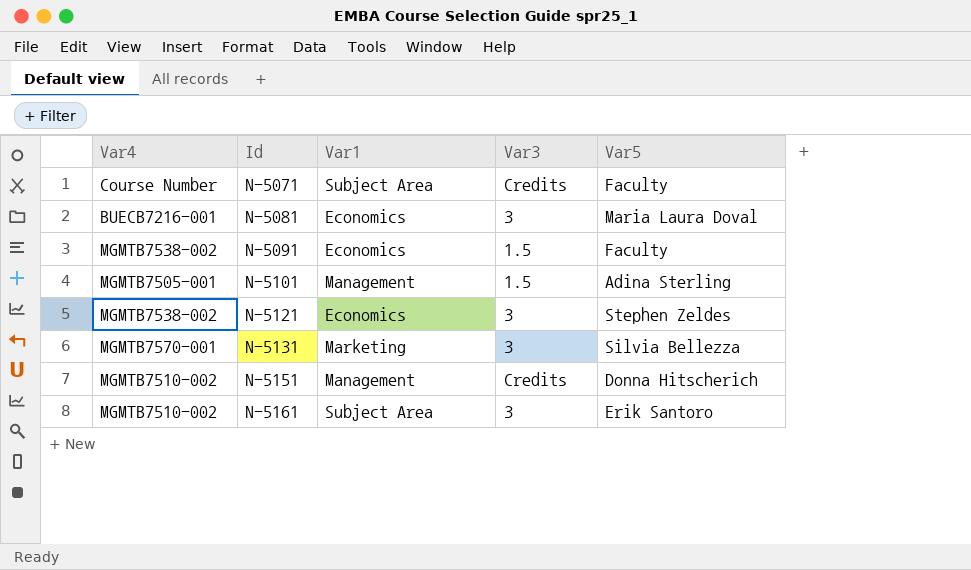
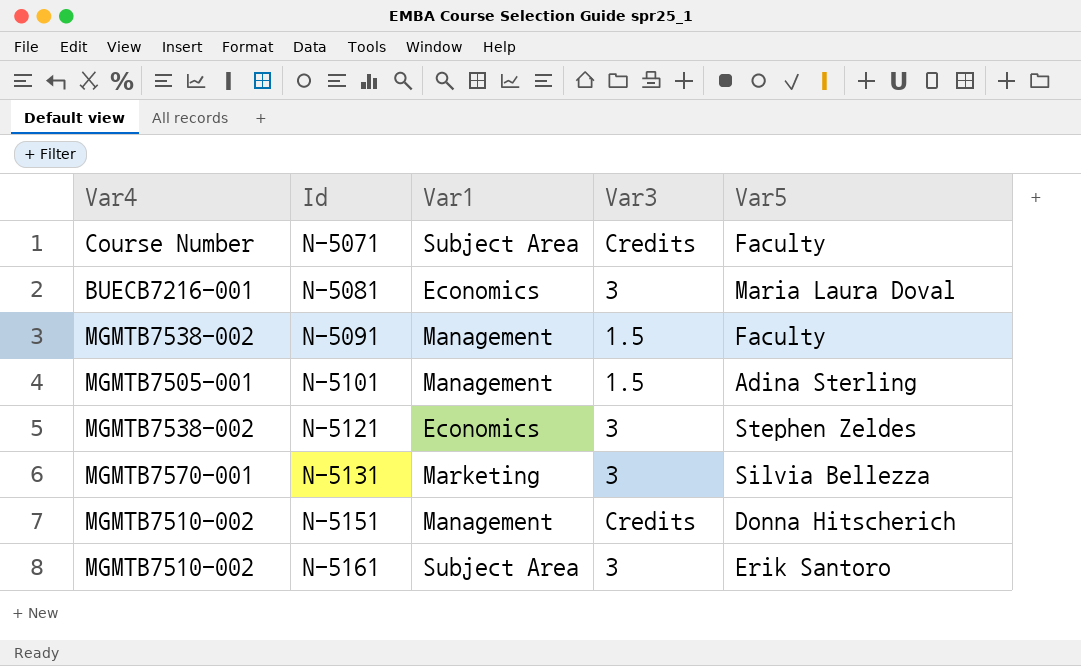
N-5091 | Var1: Economics -> Management

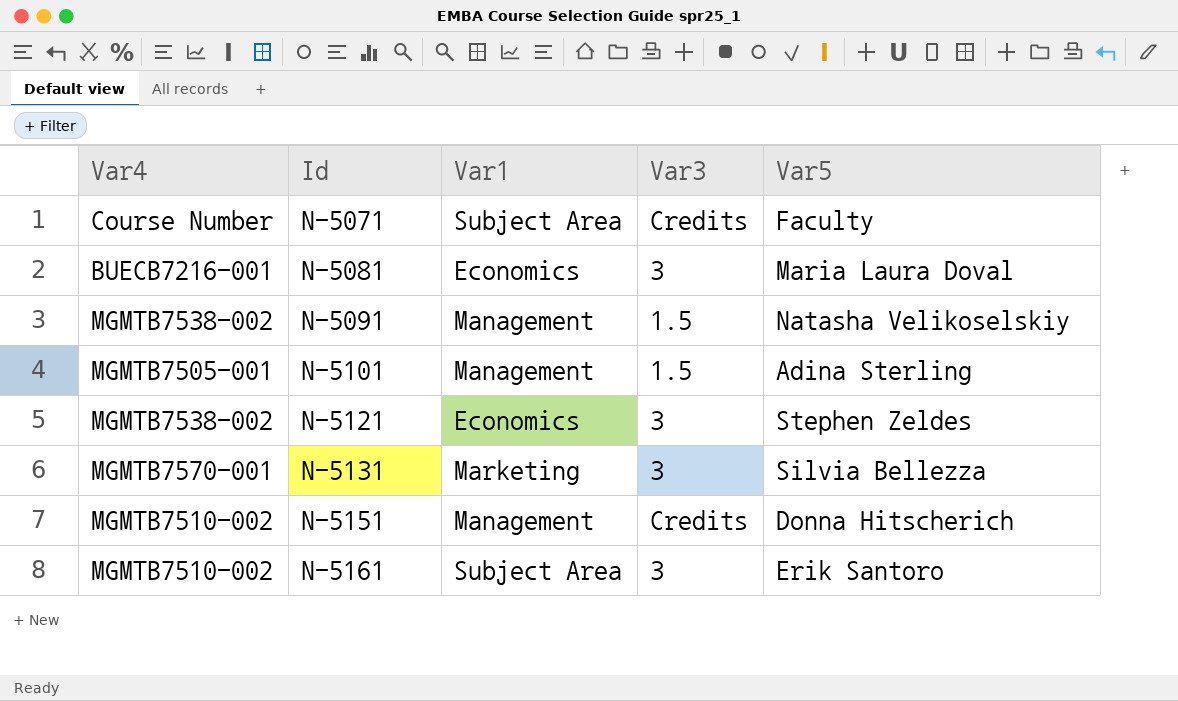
N-5091 | Var5: Faculty -> Natasha Velikoselskiy

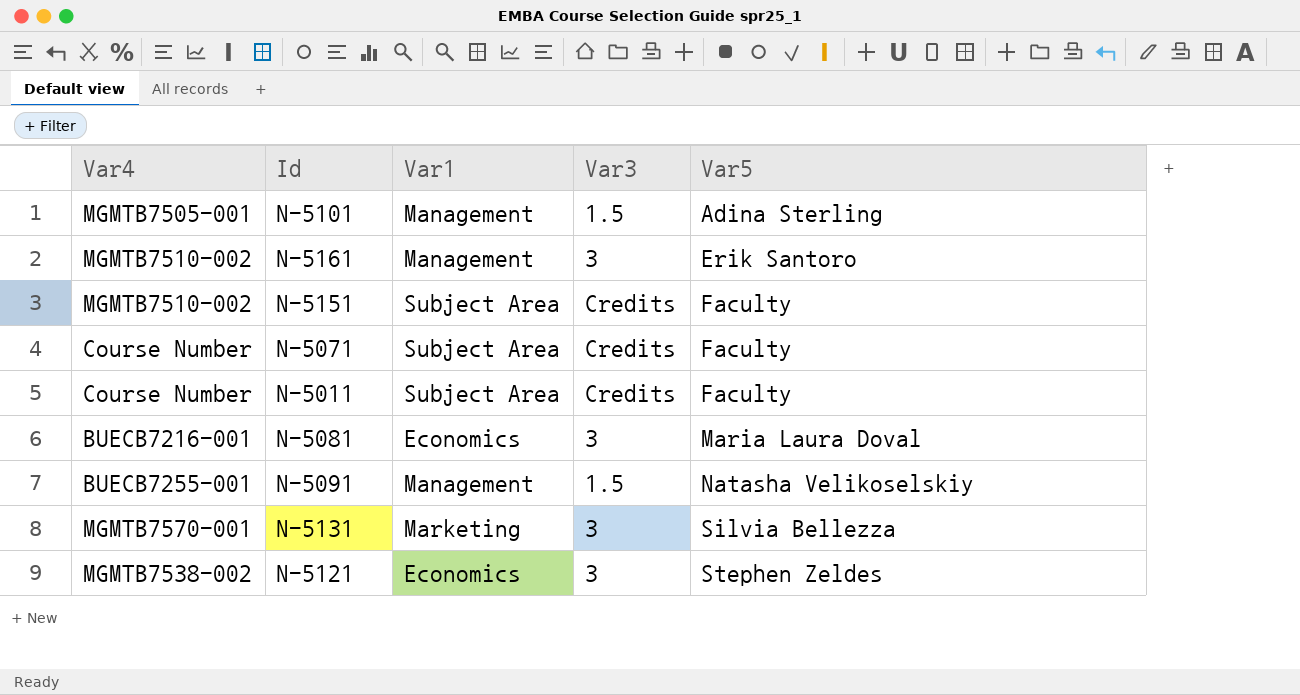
row order: Id ascending -> Var5 ascending
N-5161 | Var1: Subject Area -> Management
N-5151 | Var1: Management -> Subject Area
N-5151 | Var5: Donna Hitscherich -> Faculty
row N-5011: none -> Course Number | Subject Area | Credits | Faculty
N-5091 | Var4: MGMTB7538-002 -> BUECB7255-001

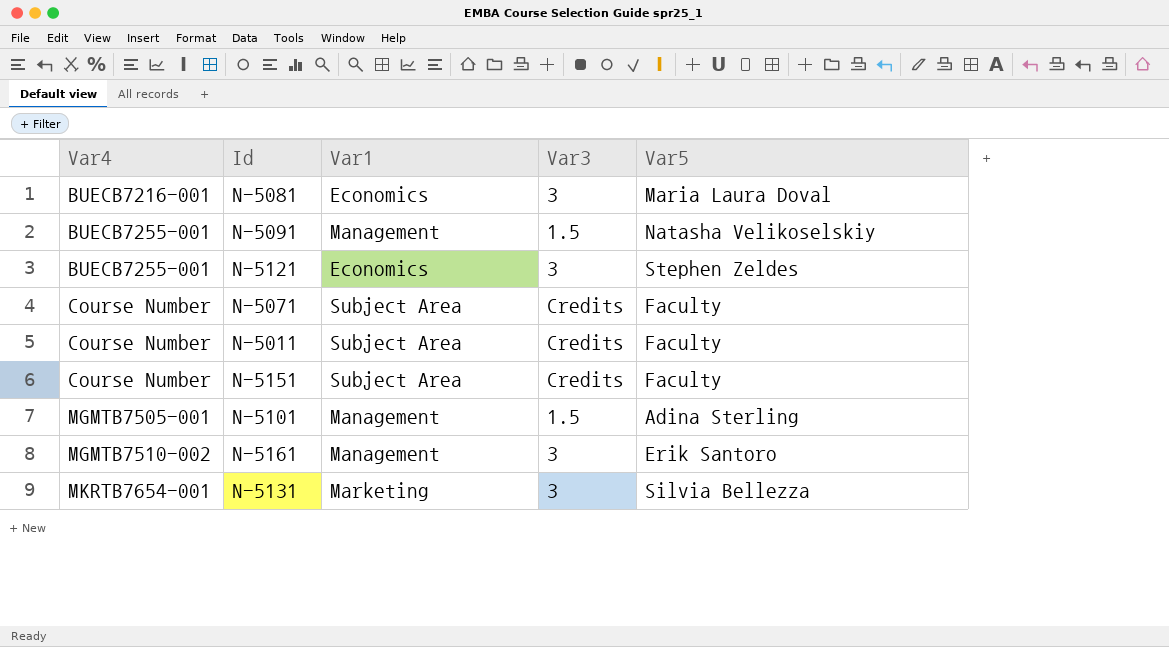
row order: Var5 ascending -> Var4 ascending
N-5121 | Var4: MGMTB7538-002 -> BUECB7255-001
N-5151 | Var4: MGMTB7510-002 -> Course Number
N-5131 | Var4: MGMTB7570-001 -> MKRTB7654-001

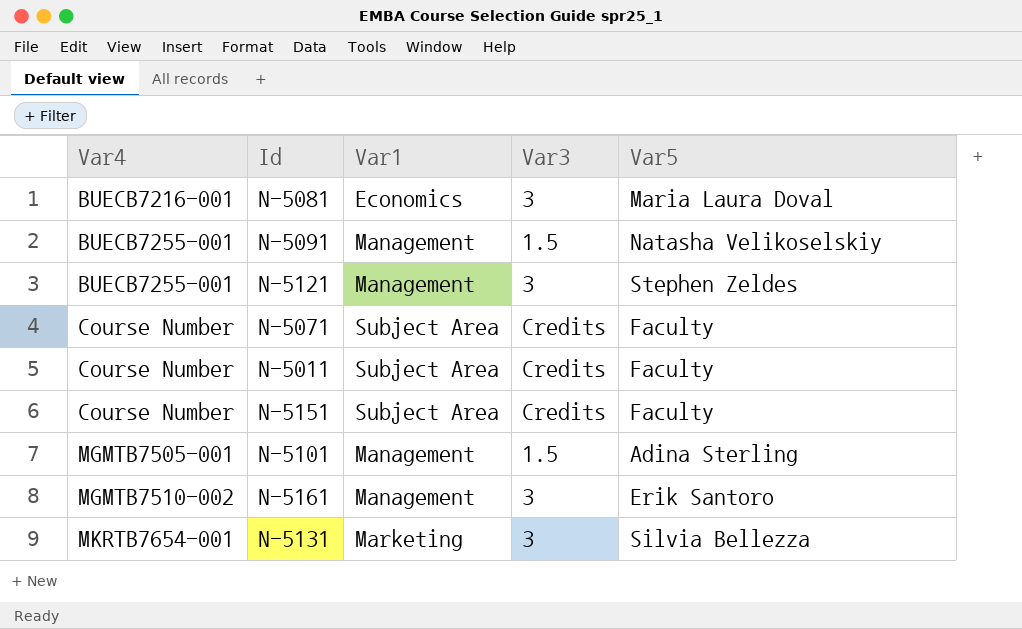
N-5121 | Var1: Economics -> Management

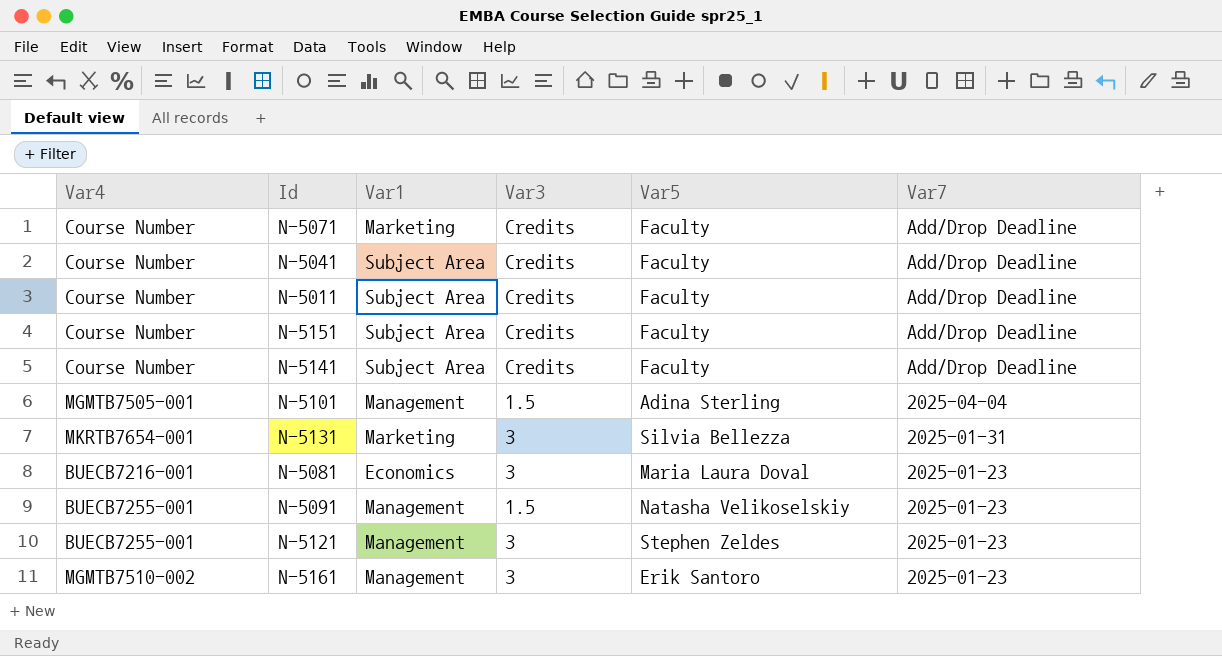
row order: Var4 ascending -> Var7 descending
column Var7 | position: none -> 6
N-5071 | Var1: Subject Area -> Marketing
row N-5041: none -> Course Number | Subject Area | Credits | Faculty | Add/Drop Deadline
row N-5141: none -> Course Number | Subject Area | Credits | Faculty | Add/Drop Deadline

